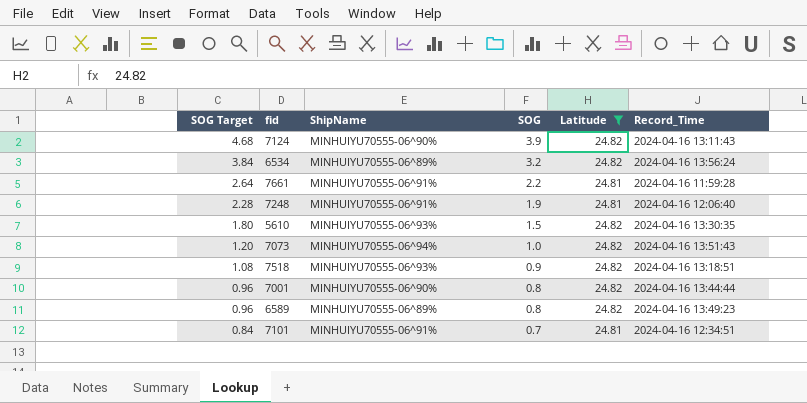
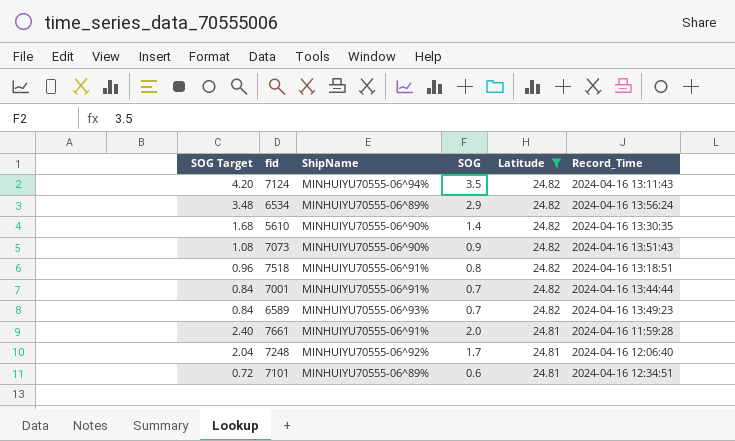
row order: SOG Target descending -> Latitude descending
7124 | SOG Target: 4.68 -> 4.20
7124 | ShipName: MINHUIYU70555-06^90% -> MINHUIYU70555-06^94%
7124 | SOG: 3.9 -> 3.5
6534 | SOG Target: 3.84 -> 3.48
6534 | SOG: 3.2 -> 2.9
5610 | SOG Target: 1.80 -> 1.68
5610 | ShipName: MINHUIYU70555-06^93% -> MINHUIYU70555-06^90%
5610 | SOG: 1.5 -> 1.4
7073 | SOG Target: 1.20 -> 1.08
7073 | ShipName: MINHUIYU70555-06^94% -> MINHUIYU70555-06^90%
7073 | SOG: 1.0 -> 0.9
7518 | SOG Target: 1.08 -> 0.96
7518 | ShipName: MINHUIYU70555-06^93% -> MINHUIYU70555-06^91%
7518 | SOG: 0.9 -> 0.8
7001 | SOG Target: 0.96 -> 0.84
7001 | ShipName: MINHUIYU70555-06^90% -> MINHUIYU70555-06^91%
7001 | SOG: 0.8 -> 0.7
6589 | SOG Target: 0.96 -> 0.84
6589 | ShipName: MINHUIYU70555-06^89% -> MINHUIYU70555-06^93%
6589 | SOG: 0.8 -> 0.7
7661 | SOG Target: 2.64 -> 2.40
7661 | SOG: 2.2 -> 2.0
7248 | SOG Target: 2.28 -> 2.04
7248 | ShipName: MINHUIYU70555-06^91% -> MINHUIYU70555-06^92%
7248 | SOG: 1.9 -> 1.7
7101 | SOG Target: 0.84 -> 0.72
7101 | ShipName: MINHUIYU70555-06^91% -> MINHUIYU70555-06^89%
7101 | SOG: 0.7 -> 0.6

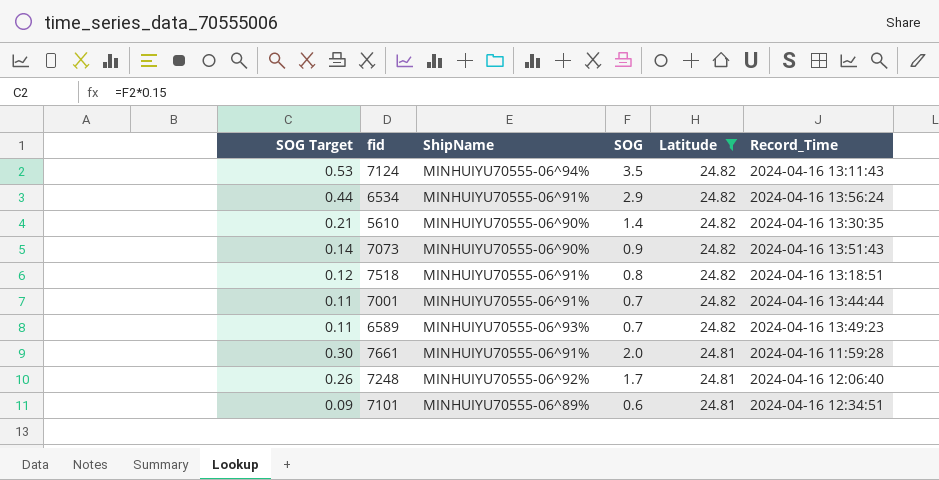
column SOG Target | formula: [SOG] * 1.2 -> [SOG] * 0.15
6534 | ShipName: MINHUIYU70555-06^89% -> MINHUIYU70555-06^91%

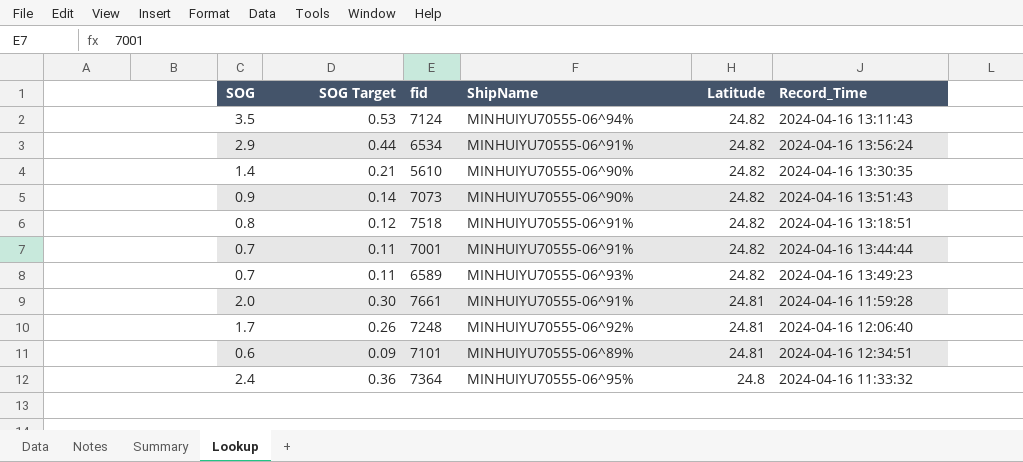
filter: Latitude != 24.8 -> none
column SOG | position: 4 -> 1

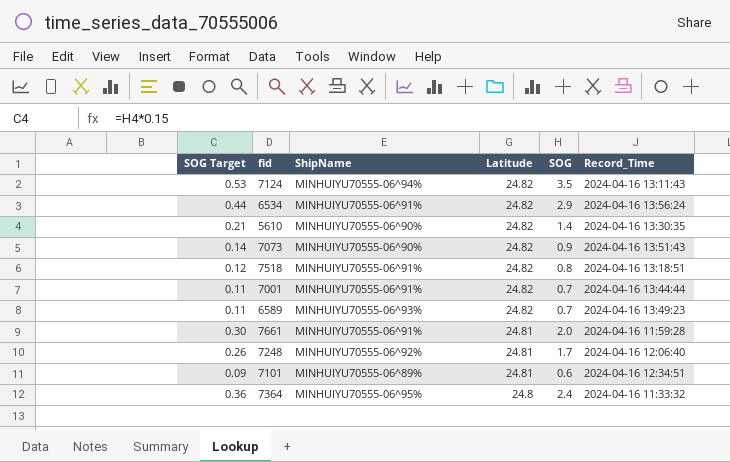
column SOG | position: 1 -> 5

